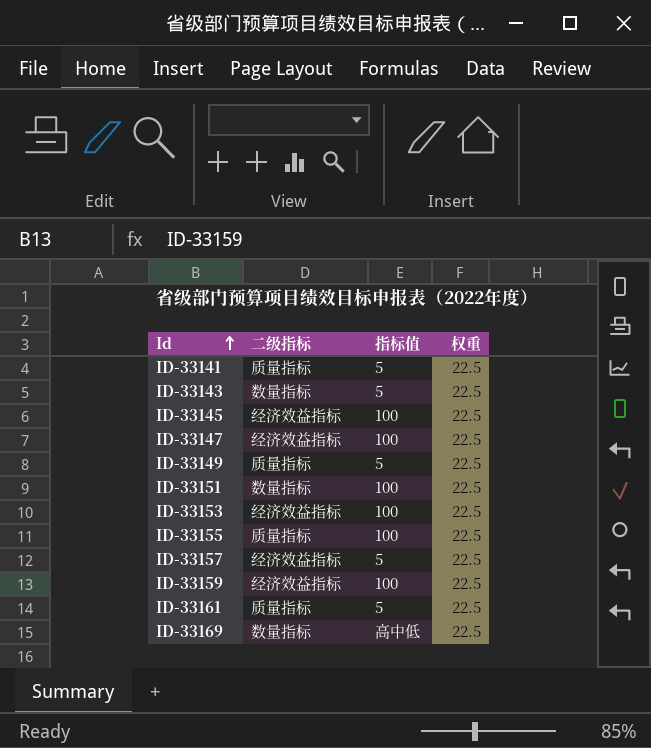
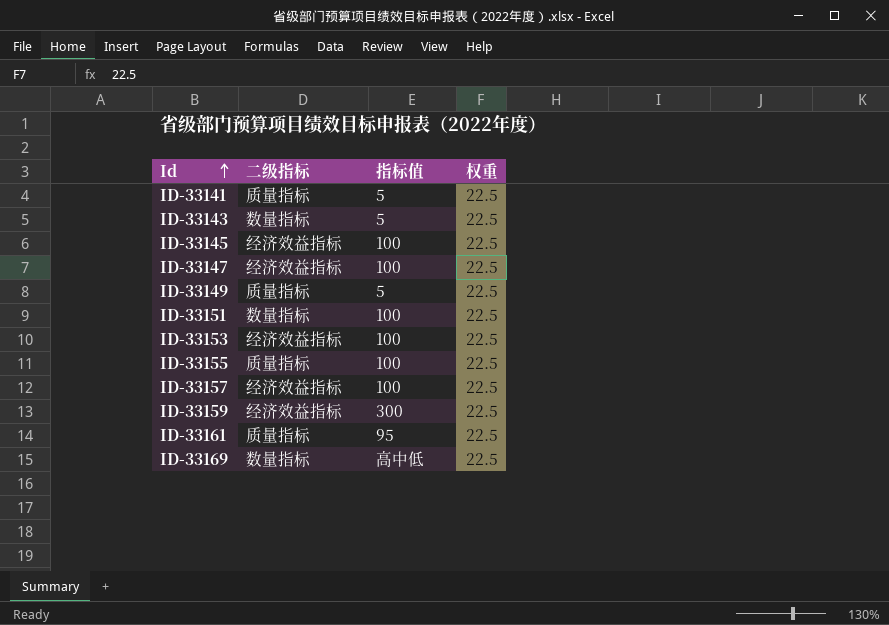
ID-33157 | 指标值: 5 -> 100
ID-33159 | 指标值: 100 -> 300
ID-33161 | 指标值: 5 -> 95

